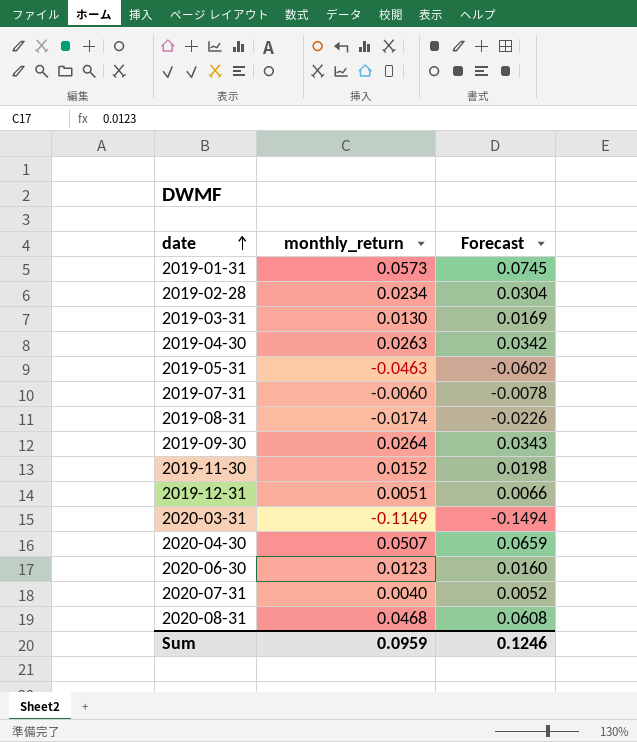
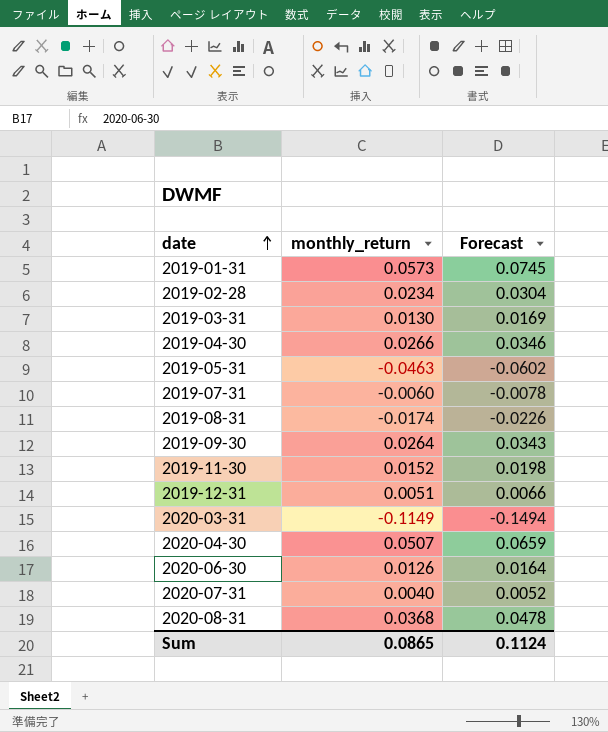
2019-04-30 | monthly_return: 0.0263 -> 0.0266
2019-04-30 | Forecast: 0.0342 -> 0.0346
2020-06-30 | monthly_return: 0.0123 -> 0.0126
2020-06-30 | Forecast: 0.0160 -> 0.0164
2020-08-31 | monthly_return: 0.0468 -> 0.0368
2020-08-31 | Forecast: 0.0608 -> 0.0478
Sum | monthly_return: 0.0959 -> 0.0865
Sum | Forecast: 0.1246 -> 0.1124

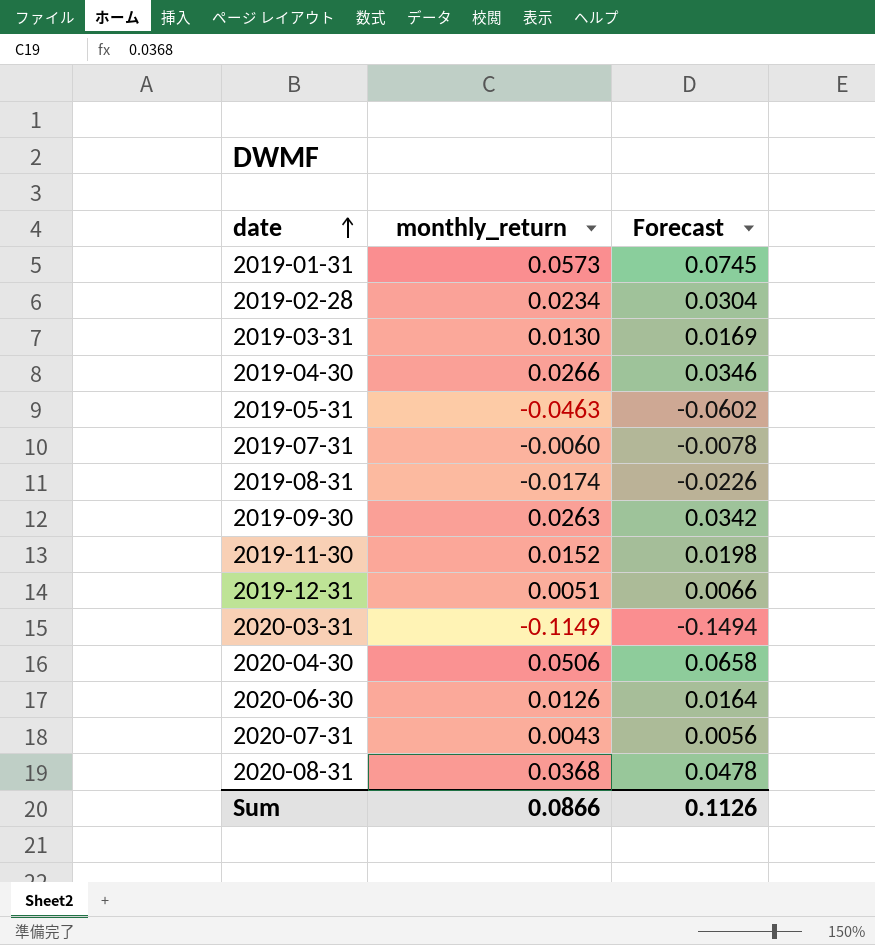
2019-09-30 | monthly_return: 0.0264 -> 0.0263
2019-09-30 | Forecast: 0.0343 -> 0.0342
2020-04-30 | monthly_return: 0.0507 -> 0.0506
2020-04-30 | Forecast: 0.0659 -> 0.0658
2020-07-31 | monthly_return: 0.0040 -> 0.0043
2020-07-31 | Forecast: 0.0052 -> 0.0056
Sum | monthly_return: 0.0865 -> 0.0866
Sum | Forecast: 0.1124 -> 0.1126

